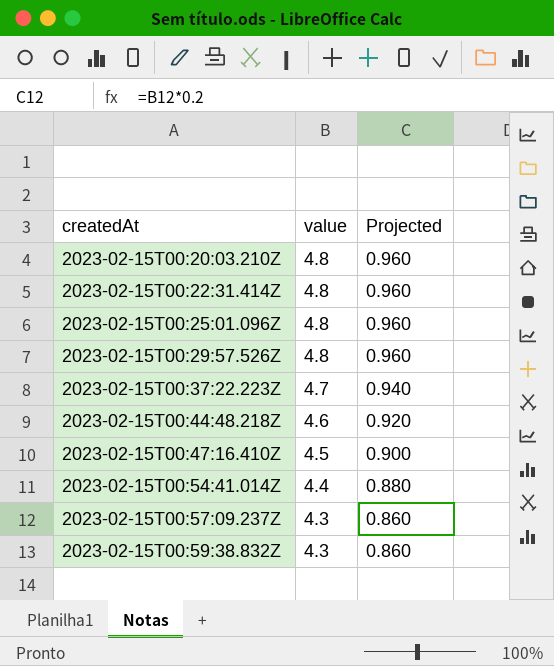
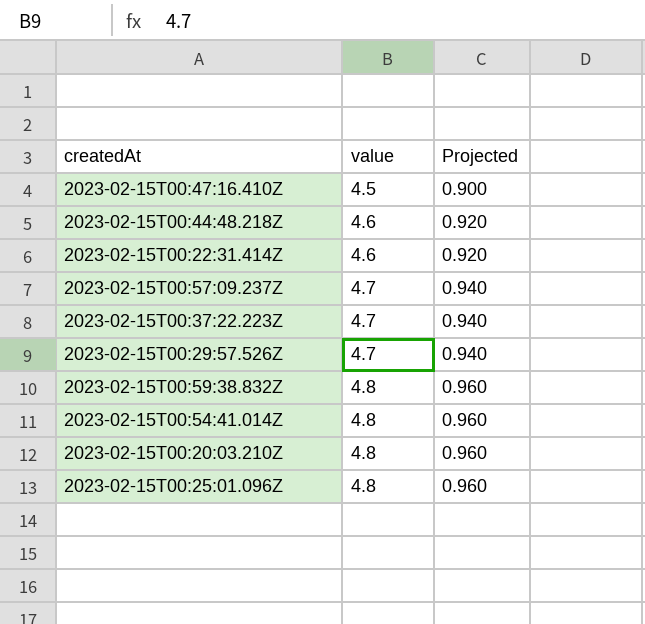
row order: createdAt ascending -> value ascending
2023-02-15T00:22:31.414Z | value: 4.8 -> 4.6
2023-02-15T00:22:31.414Z | Projected: 0.960 -> 0.920
2023-02-15T00:57:09.237Z | value: 4.3 -> 4.7
2023-02-15T00:57:09.237Z | Projected: 0.860 -> 0.940
2023-02-15T00:29:57.526Z | value: 4.8 -> 4.7
2023-02-15T00:29:57.526Z | Projected: 0.960 -> 0.940
2023-02-15T00:59:38.832Z | value: 4.3 -> 4.8
2023-02-15T00:59:38.832Z | Projected: 0.860 -> 0.960
2023-02-15T00:54:41.014Z | value: 4.4 -> 4.8
2023-02-15T00:54:41.014Z | Projected: 0.880 -> 0.960

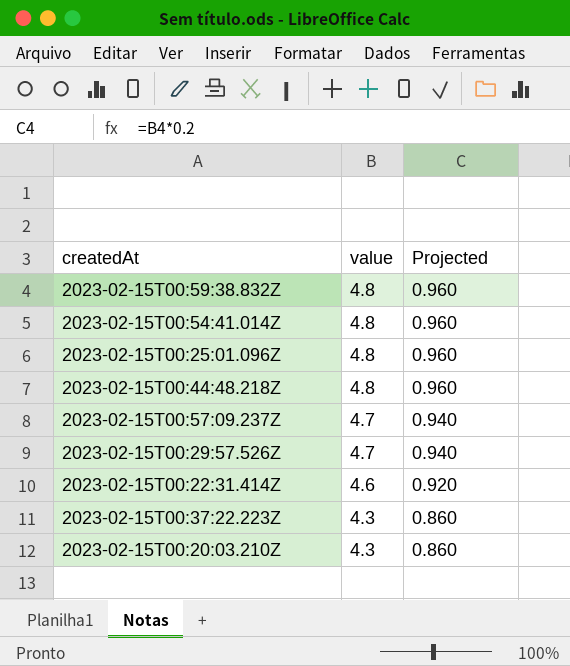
row order: value ascending -> value descending
row 2023-02-15T00:47:16.410Z: 4.5 | 0.900 -> none
2023-02-15T00:44:48.218Z | value: 4.6 -> 4.8
2023-02-15T00:44:48.218Z | Projected: 0.920 -> 0.960
2023-02-15T00:37:22.223Z | value: 4.7 -> 4.3
2023-02-15T00:37:22.223Z | Projected: 0.940 -> 0.860
2023-02-15T00:20:03.210Z | value: 4.8 -> 4.3
2023-02-15T00:20:03.210Z | Projected: 0.960 -> 0.860

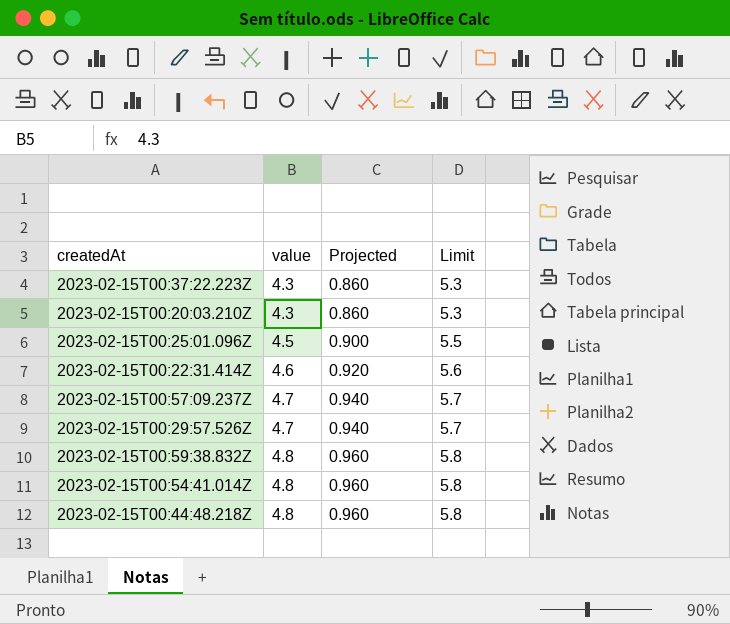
row order: value descending -> value ascending
column Limit | formula: none -> [value] + 1
2023-02-15T00:25:01.096Z | value: 4.8 -> 4.5
2023-02-15T00:25:01.096Z | Projected: 0.960 -> 0.900

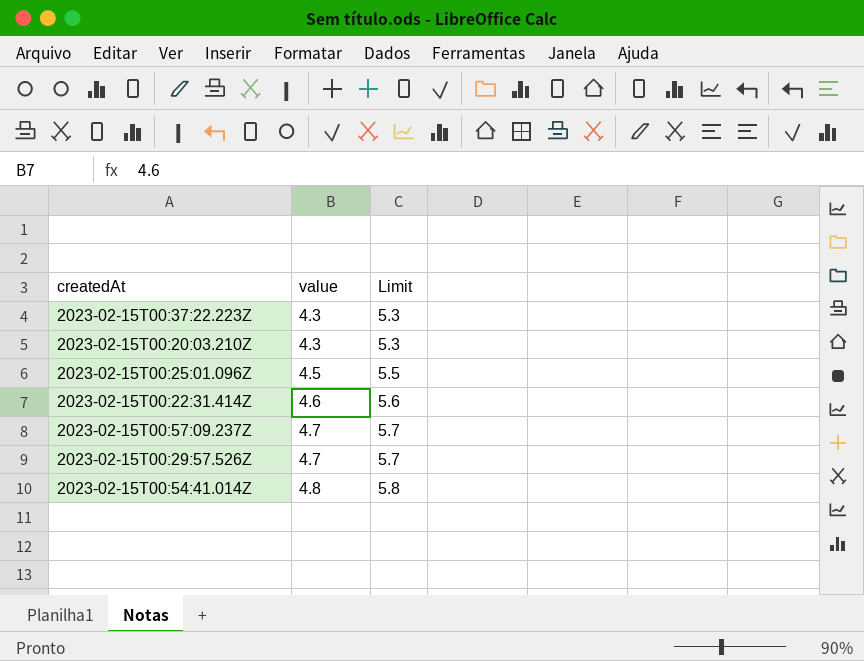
column Projected | formula: [value] * 0.2 -> none
row 2023-02-15T00:59:38.832Z: 4.8 | 0.960 | 5.8 -> none
row 2023-02-15T00:44:48.218Z: 4.8 | 0.960 | 5.8 -> none

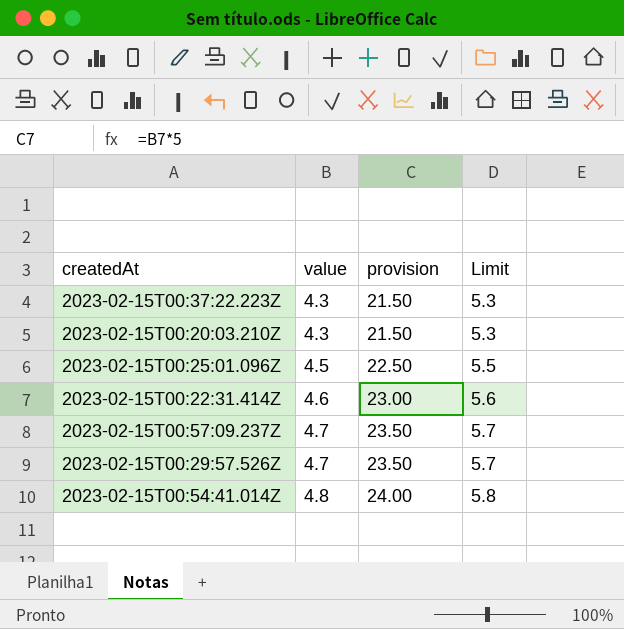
column provision | formula: none -> [value] * 5

